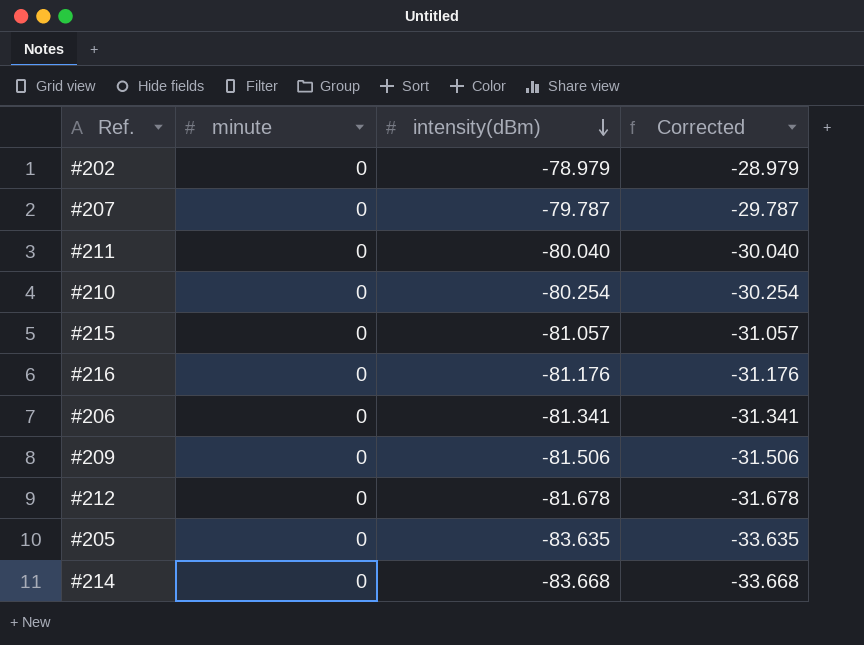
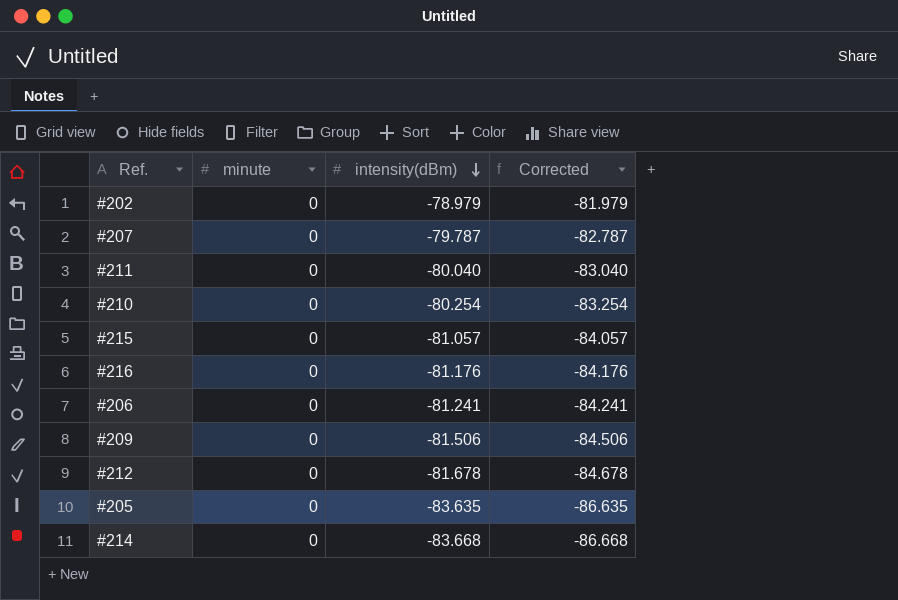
column Corrected | formula: [intensity(dBm)] + 50 -> [intensity(dBm)] - 3
#206 | intensity(dBm): -81.341 -> -81.241

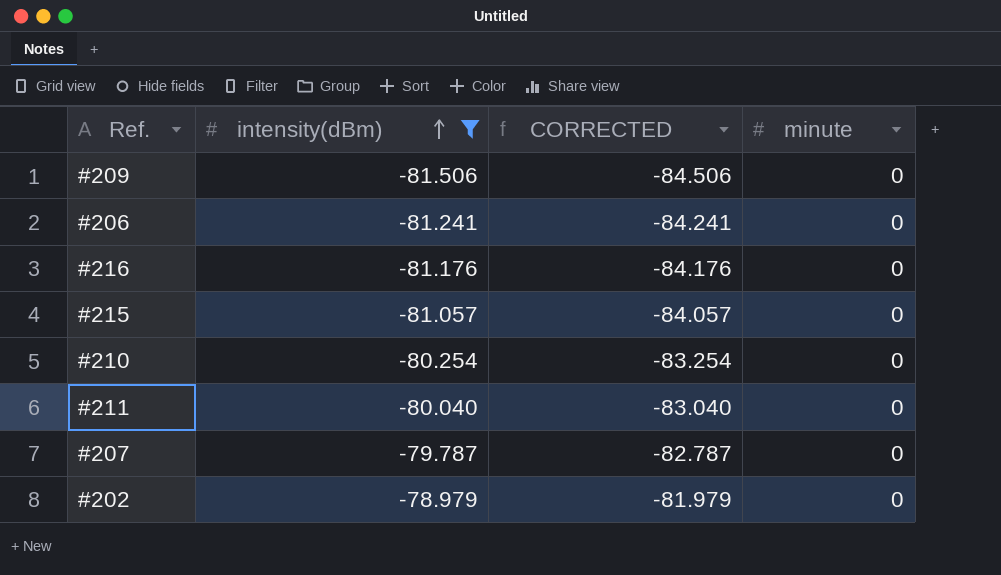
filter: none -> intensity(dBm) >= -81.506
row order: intensity(dBm) descending -> intensity(dBm) ascending
column name: Corrected -> CORRECTED
column minute | position: 2 -> 4

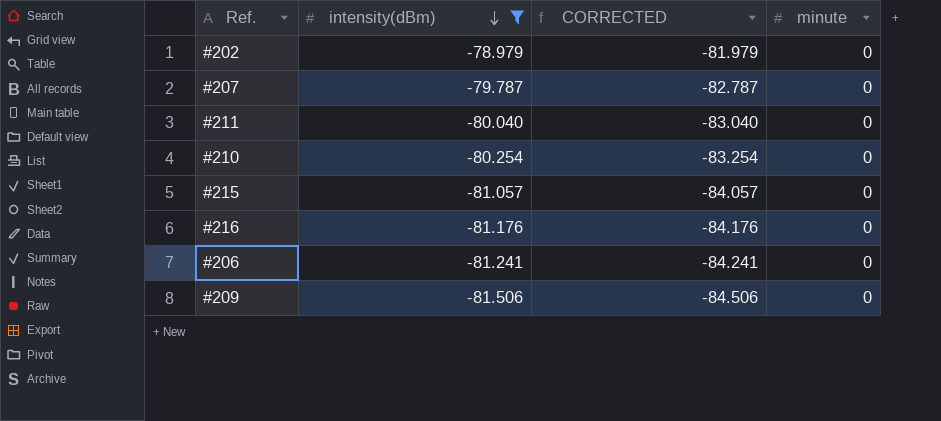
row order: intensity(dBm) ascending -> intensity(dBm) descending

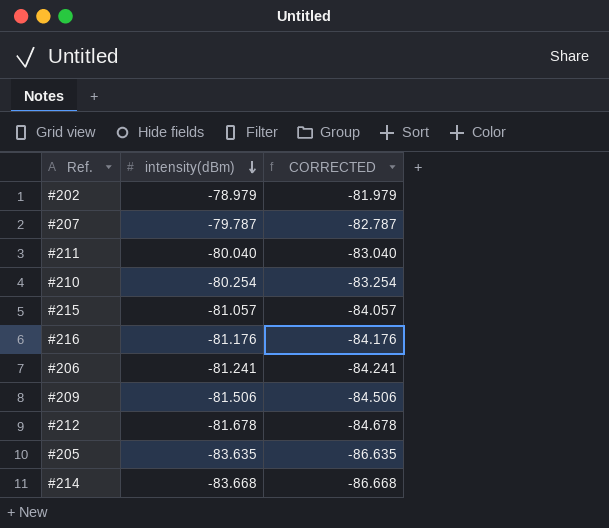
filter: intensity(dBm) >= -81.506 -> none
column minute | position: 4 -> none

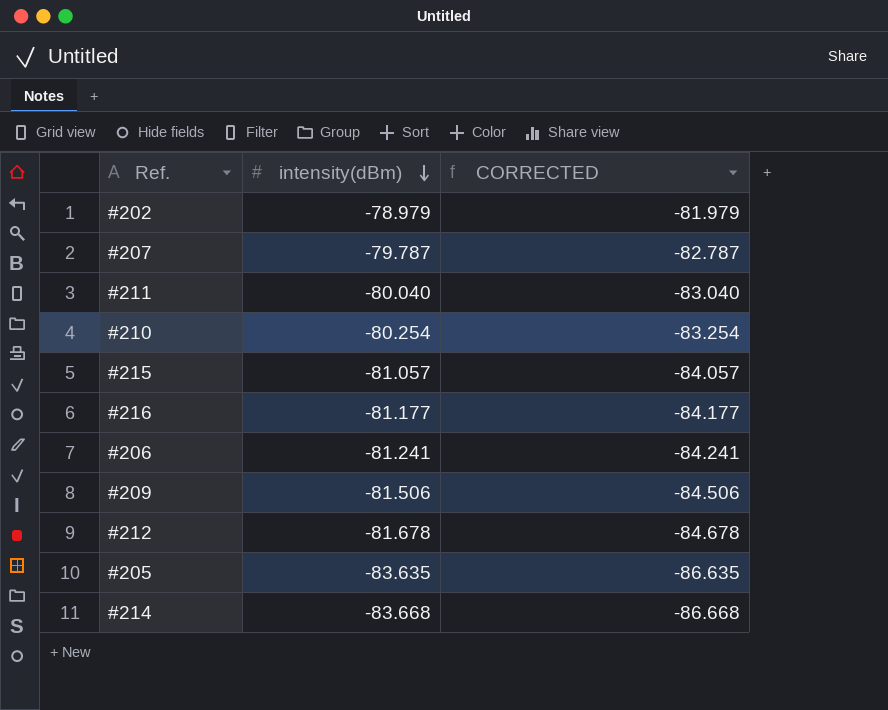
#216 | intensity(dBm): -81.176 -> -81.177
#216 | CORRECTED: -84.176 -> -84.177

